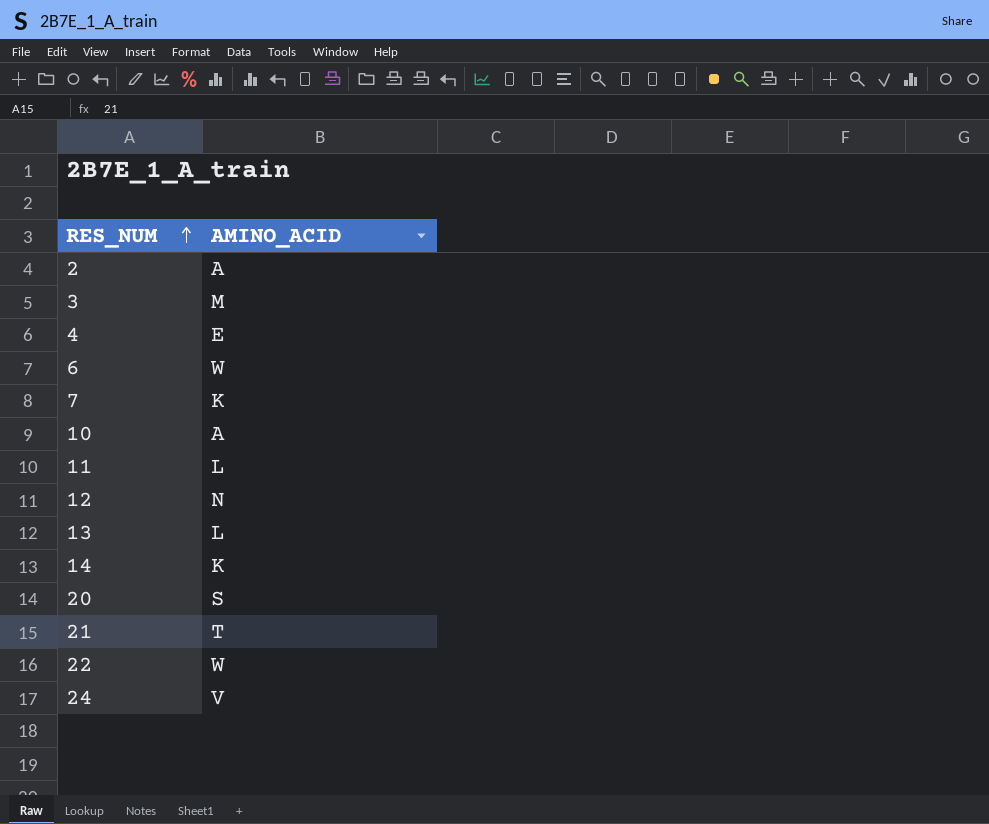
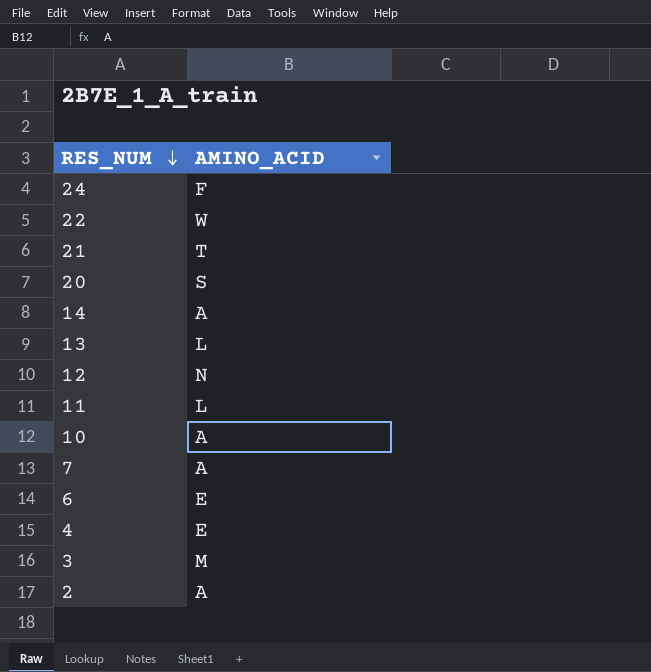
row order: RES_NUM ascending -> RES_NUM descending
24 | AMINO_ACID: V -> F
14 | AMINO_ACID: K -> A
7 | AMINO_ACID: K -> A
6 | AMINO_ACID: W -> E

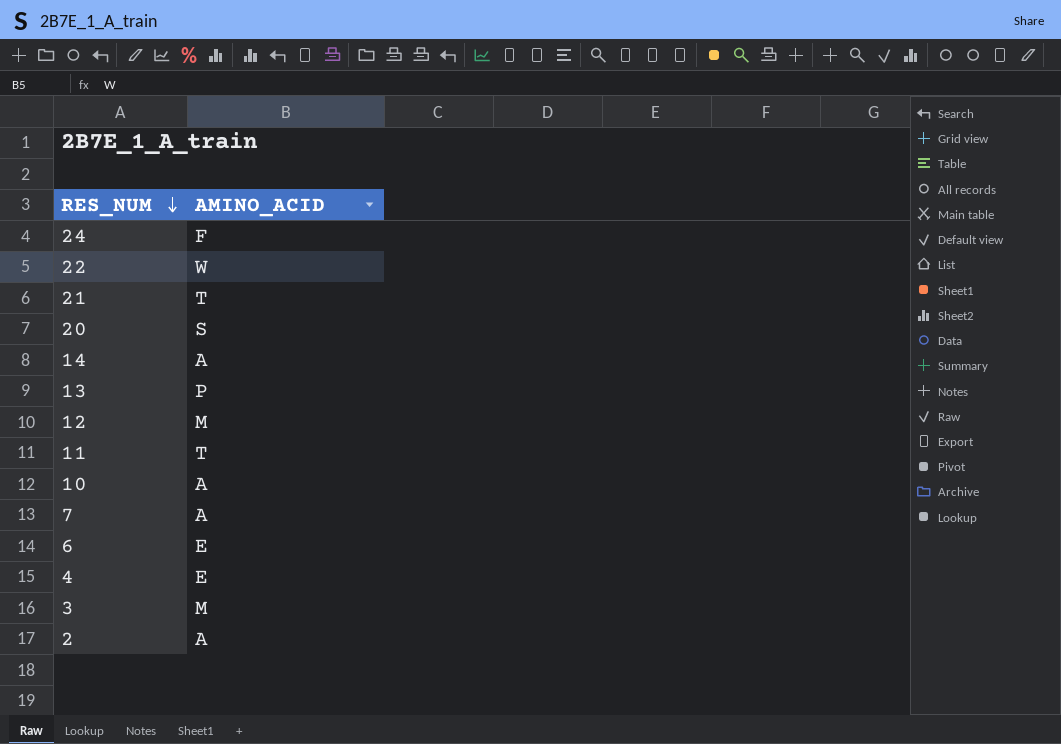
13 | AMINO_ACID: L -> P
12 | AMINO_ACID: N -> M
11 | AMINO_ACID: L -> T

